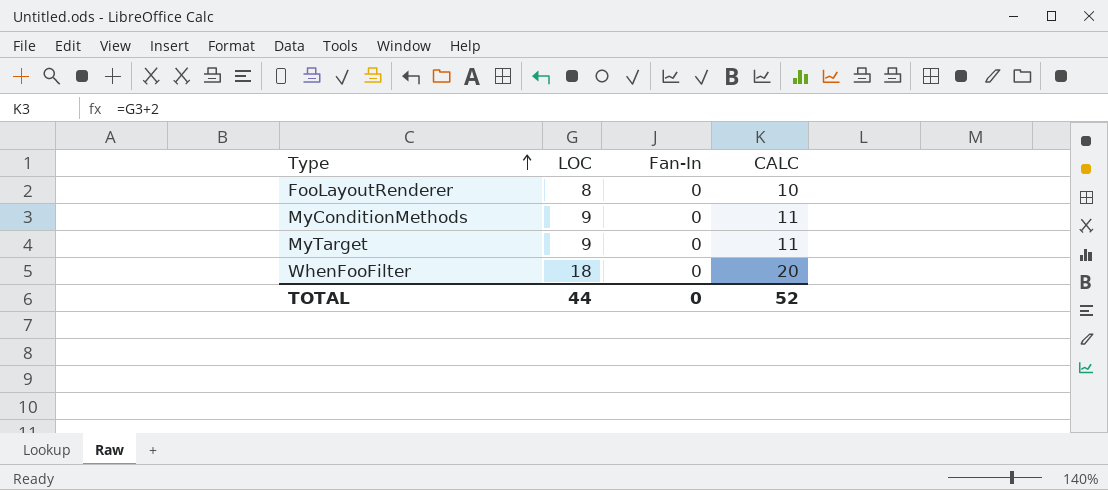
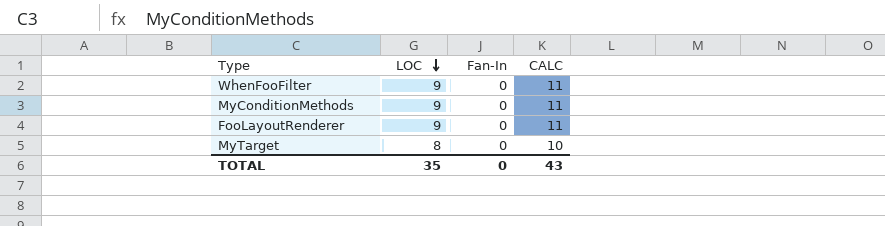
row order: Type ascending -> LOC descending
WhenFooFilter | LOC: 18 -> 9
WhenFooFilter | CALC: 20 -> 11
FooLayoutRenderer | LOC: 8 -> 9
FooLayoutRenderer | CALC: 10 -> 11
MyTarget | LOC: 9 -> 8
MyTarget | CALC: 11 -> 10
TOTAL | LOC: 44 -> 35
TOTAL | CALC: 52 -> 43

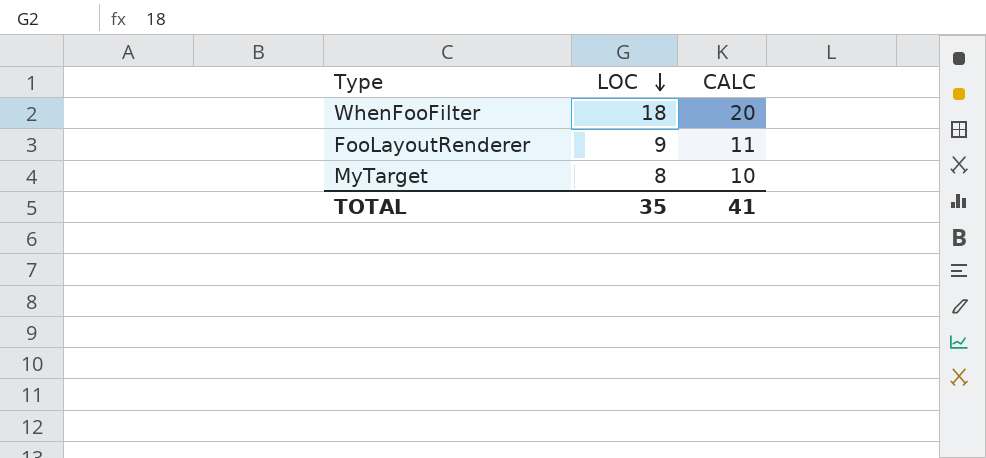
column Fan-In | position: 3 -> none
row MyConditionMethods: 9 | 0 | 11 -> none
WhenFooFilter | LOC: 9 -> 18
WhenFooFilter | CALC: 11 -> 20
TOTAL | CALC: 43 -> 41

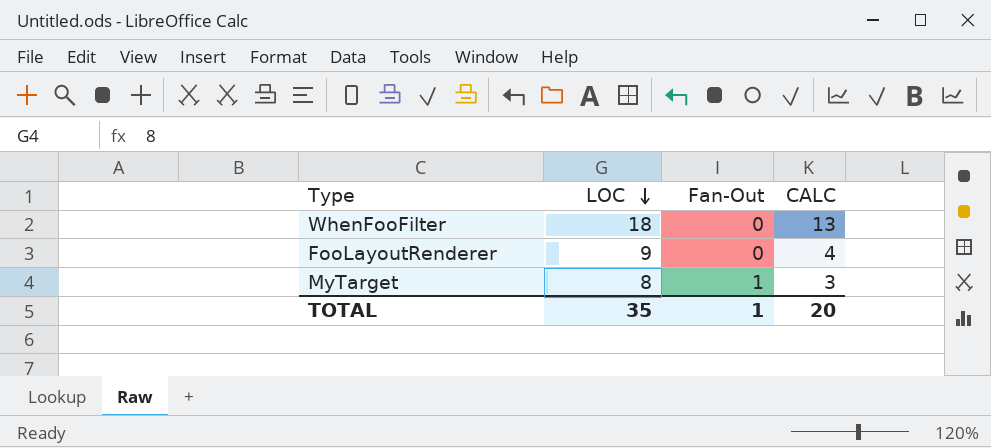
column Fan-Out | position: none -> 3
column CALC | formula: [LOC] + 2 -> [LOC] - 5
TOTAL | CALC: 41 -> 20

